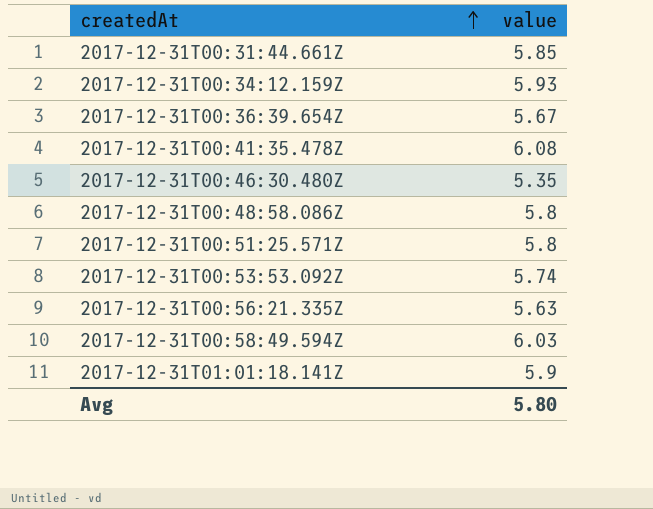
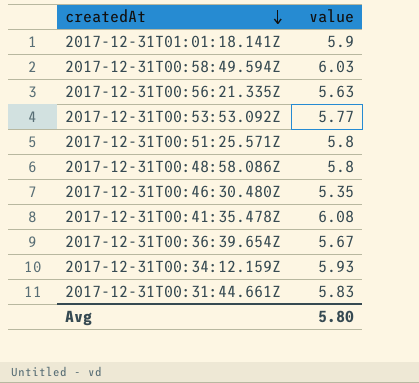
row order: createdAt ascending -> createdAt descending
2017-12-31T00:53:53.092Z | value: 5.74 -> 5.77
2017-12-31T00:31:44.661Z | value: 5.85 -> 5.83

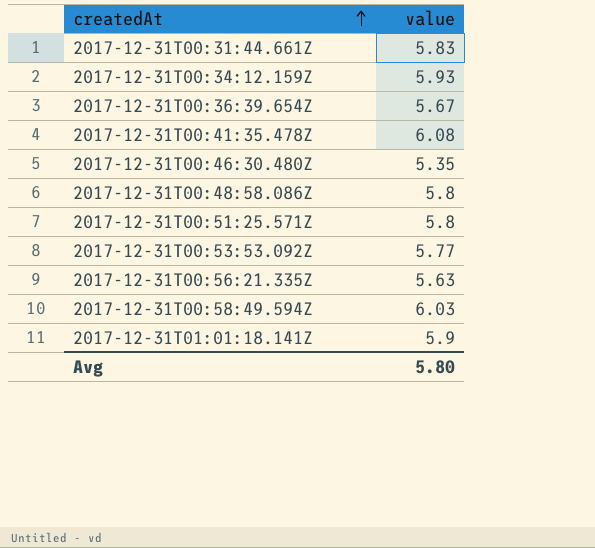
row order: createdAt descending -> createdAt ascending

